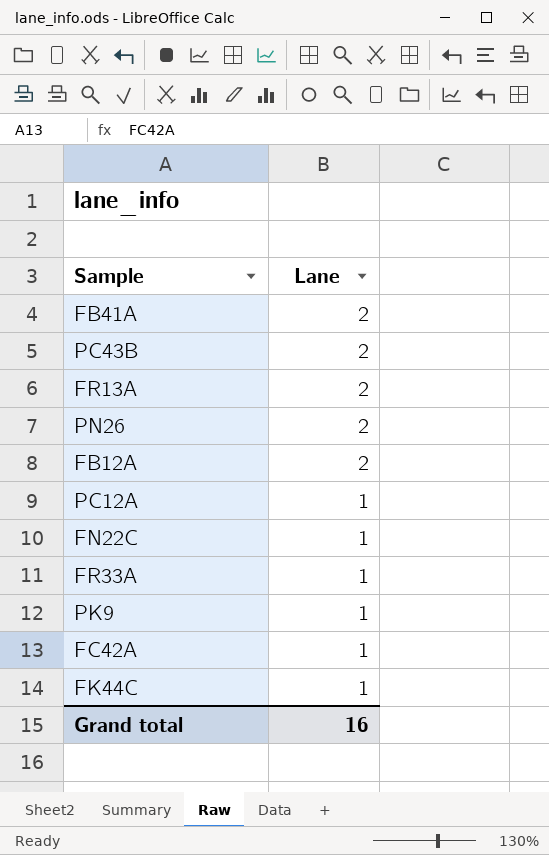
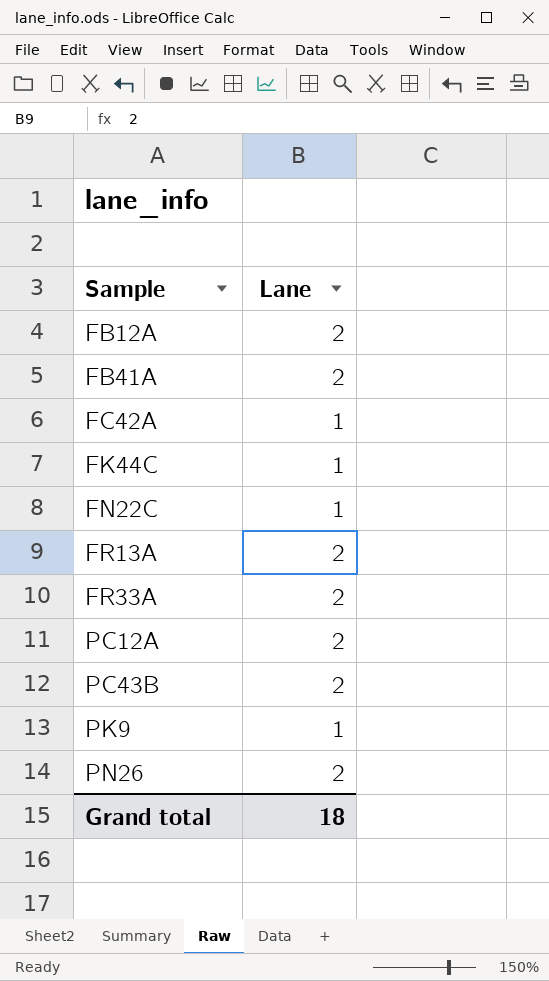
row order: Lane descending -> Sample ascending
FR33A | Lane: 1 -> 2
PC12A | Lane: 1 -> 2
Grand total | Lane: 16 -> 18

